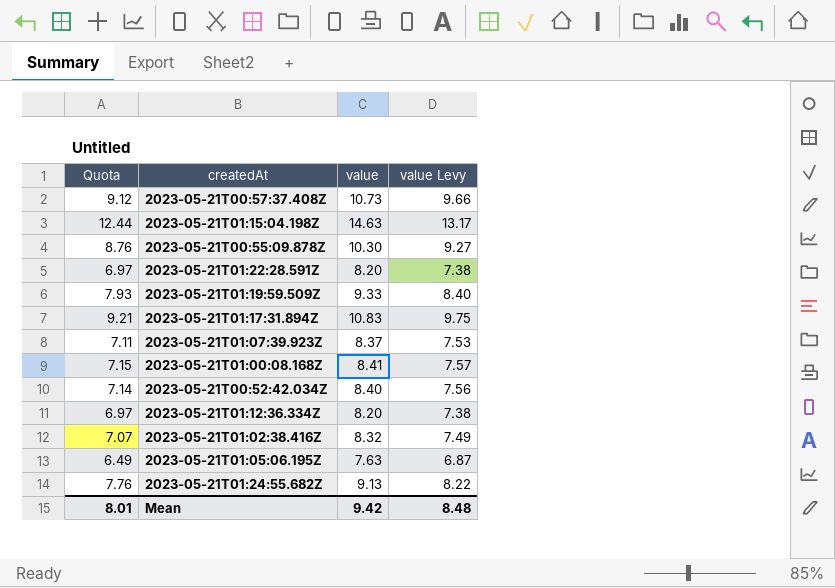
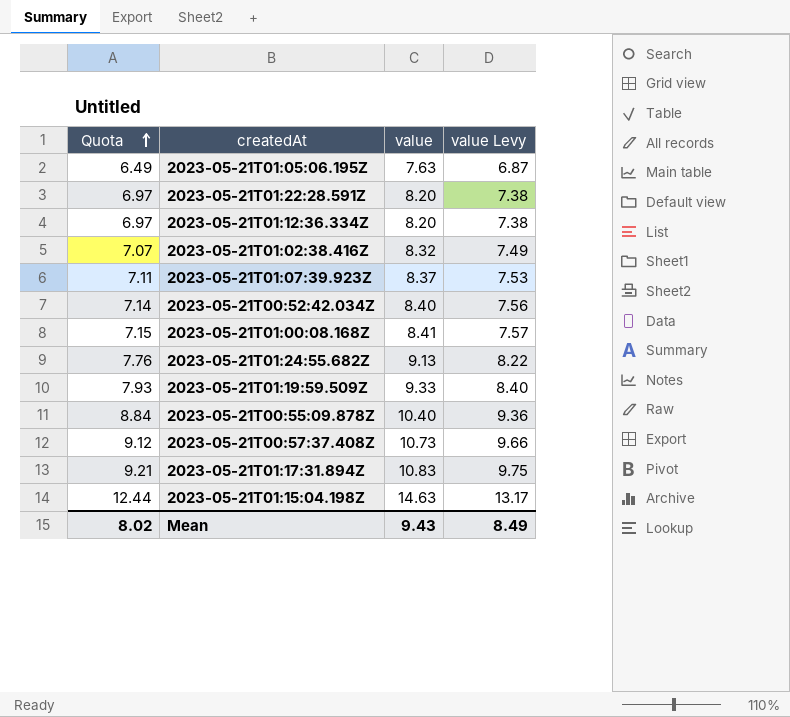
row order: none -> Quota ascending
2023-05-21T00:55:09.878Z | Quota: 8.76 -> 8.84
2023-05-21T00:55:09.878Z | value: 10.30 -> 10.40
2023-05-21T00:55:09.878Z | value Levy: 9.27 -> 9.36
Mean | Quota: 8.01 -> 8.02
Mean | value: 9.42 -> 9.43
Mean | value Levy: 8.48 -> 8.49

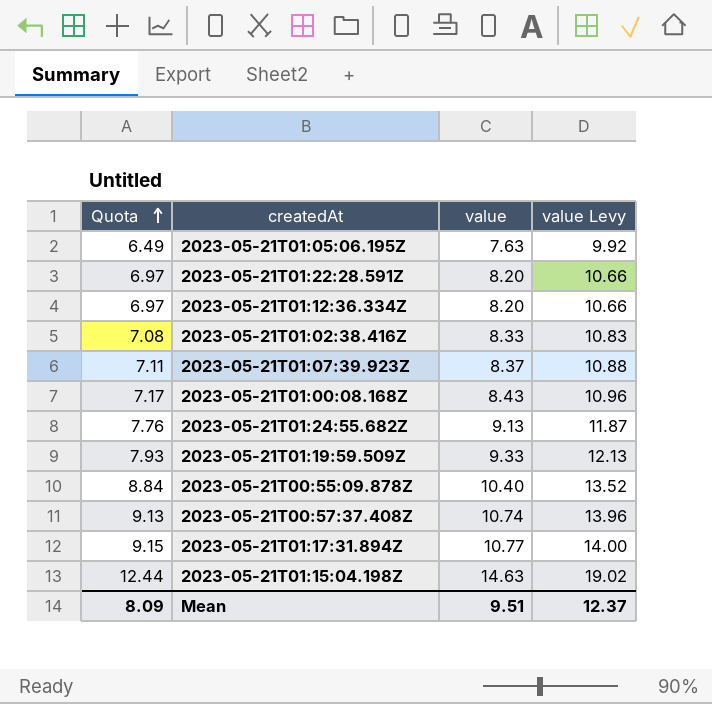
column value Levy | formula: [value] * 0.9 -> [value] * 1.3
row 2023-05-21T00:52:42.034Z: 7.14 | 8.40 | 7.56 -> none
2023-05-21T01:02:38.416Z | Quota: 7.07 -> 7.08
2023-05-21T01:02:38.416Z | value: 8.32 -> 8.33
2023-05-21T01:00:08.168Z | Quota: 7.15 -> 7.17
2023-05-21T01:00:08.168Z | value: 8.41 -> 8.43
2023-05-21T00:57:37.408Z | Quota: 9.12 -> 9.13
2023-05-21T00:57:37.408Z | value: 10.73 -> 10.74
2023-05-21T01:17:31.894Z | Quota: 9.21 -> 9.15
2023-05-21T01:17:31.894Z | value: 10.83 -> 10.77
Mean | Quota: 8.02 -> 8.09
Mean | value: 9.43 -> 9.51
Mean | value Levy: 8.49 -> 12.37

